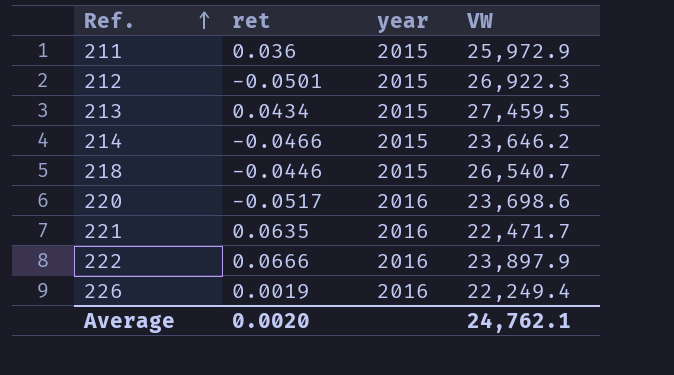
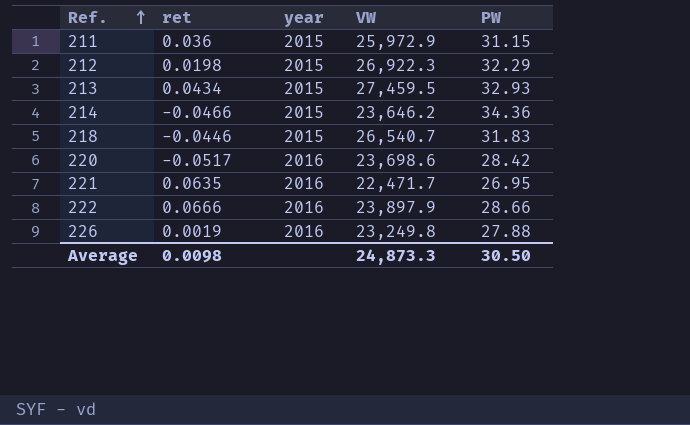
column PW | position: none -> 5
212 | ret: -0.0501 -> 0.0198
226 | VW: 22,249.4 -> 23,249.8
Average | ret: 0.0020 -> 0.0098
Average | VW: 24,762.1 -> 24,873.3

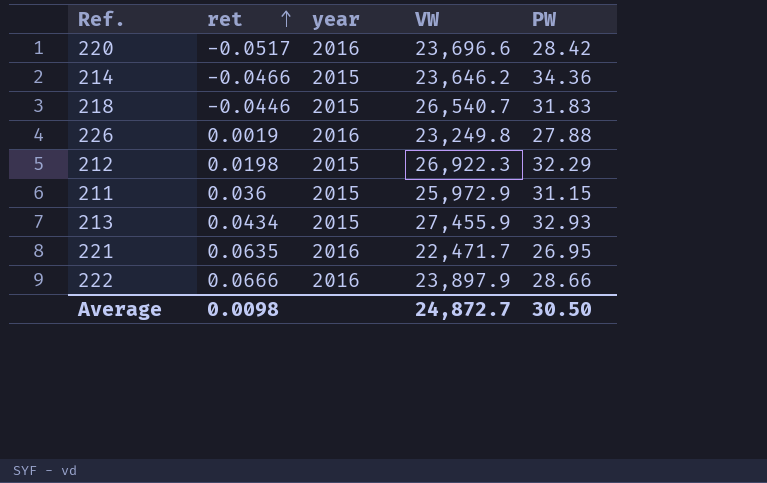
row order: Ref. ascending -> ret ascending
220 | VW: 23,698.6 -> 23,696.6
213 | VW: 27,459.5 -> 27,455.9
Average | VW: 24,873.3 -> 24,872.7

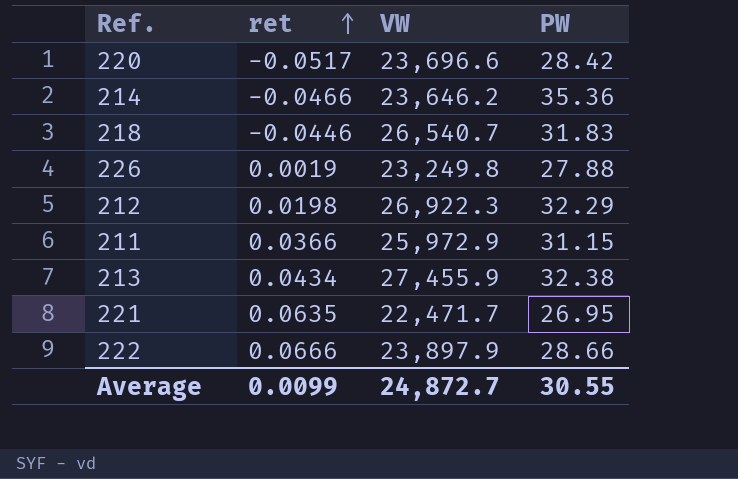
column year | position: 3 -> none
214 | PW: 34.36 -> 35.36
211 | ret: 0.036 -> 0.0366
213 | PW: 32.93 -> 32.38
Average | ret: 0.0098 -> 0.0099
Average | PW: 30.50 -> 30.55

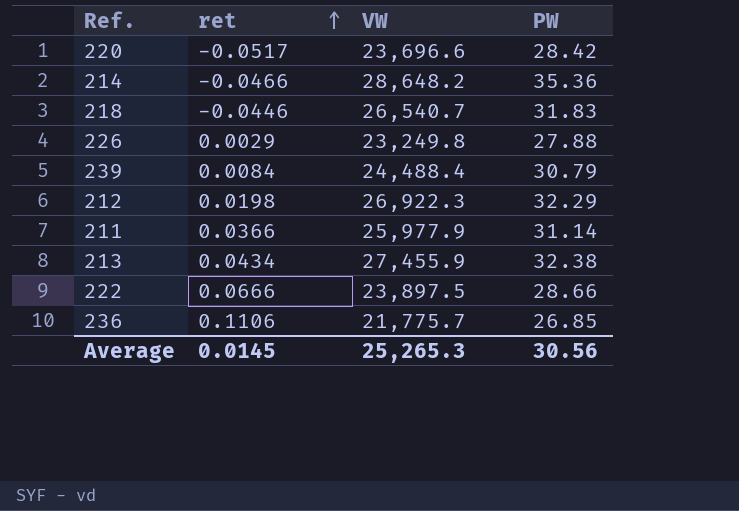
row 221: 0.0635 | 22,471.7 | 26.95 -> none
214 | VW: 23,646.2 -> 28,648.2
226 | ret: 0.0019 -> 0.0029
row 239: none -> 0.0084 | 24,488.4 | 30.79
211 | VW: 25,972.9 -> 25,977.9
211 | PW: 31.15 -> 31.14
222 | VW: 23,897.9 -> 23,897.5
row 236: none -> 0.1106 | 21,775.7 | 26.85
Average | ret: 0.0099 -> 0.0145
Average | VW: 24,872.7 -> 25,265.3
Average | PW: 30.55 -> 30.56

